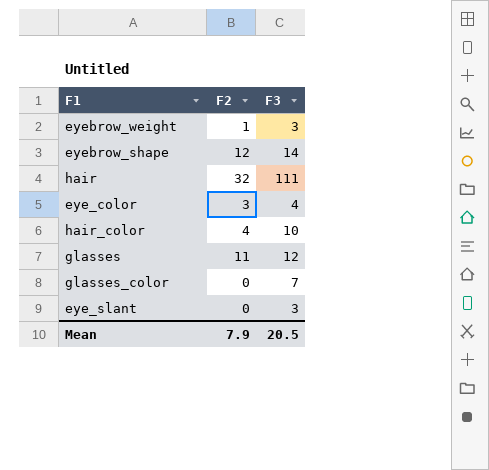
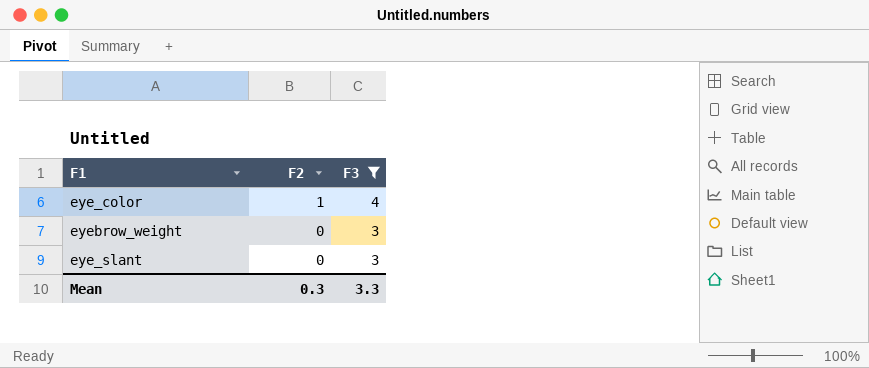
filter: none -> F3 <= 4
row order: none -> F2 descending
eye_color | F2: 3 -> 1
eyebrow_weight | F2: 1 -> 0
Mean | F2: 7.9 -> 0.3
Mean | F3: 20.5 -> 3.3

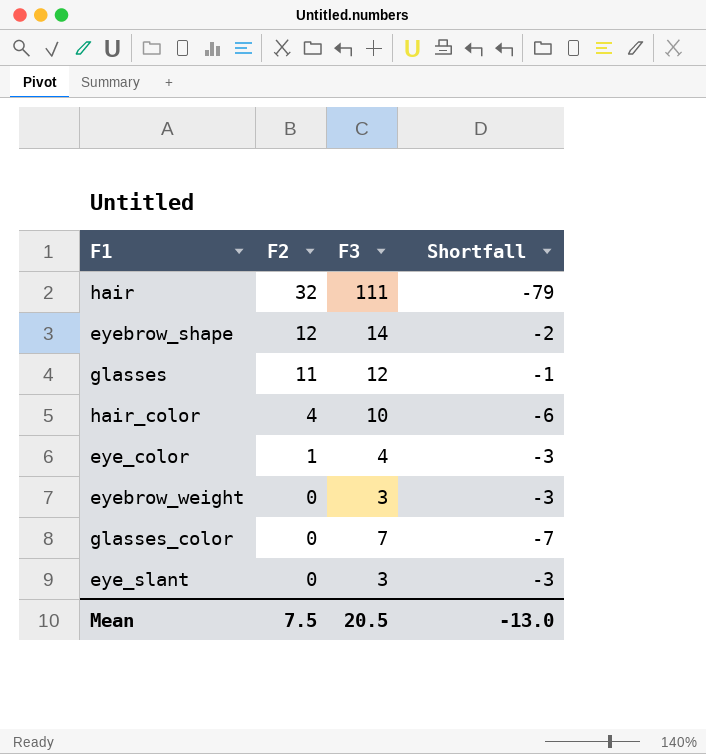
filter: F3 <= 4 -> none
column Shortfall | formula: none -> [F2] - [F3]
Mean | F2: 0.3 -> 7.5
Mean | F3: 3.3 -> 20.5

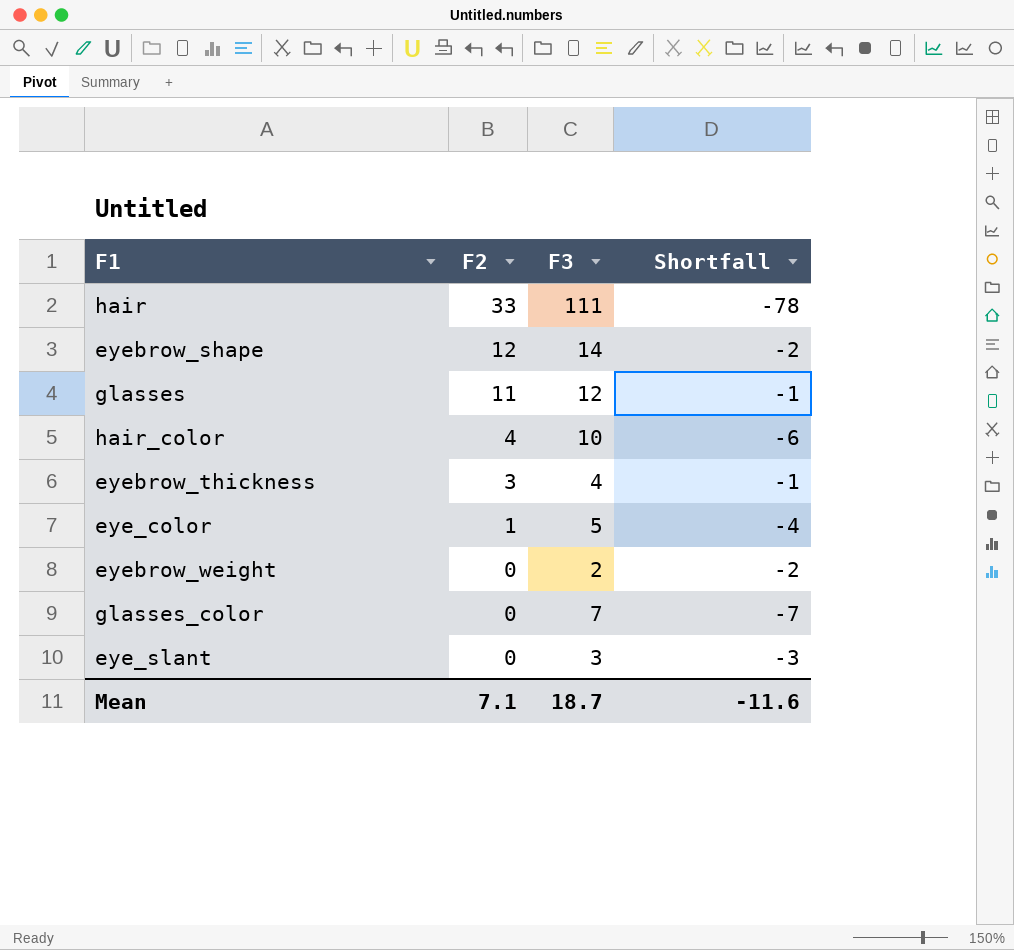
hair | F2: 32 -> 33
hair | Shortfall: -79 -> -78
row eyebrow_thickness: none -> 3 | 4 | -1
eye_color | F3: 4 -> 5
eye_color | Shortfall: -3 -> -4
eyebrow_weight | F3: 3 -> 2
eyebrow_weight | Shortfall: -3 -> -2
Mean | F2: 7.5 -> 7.1
Mean | F3: 20.5 -> 18.7
Mean | Shortfall: -13.0 -> -11.6

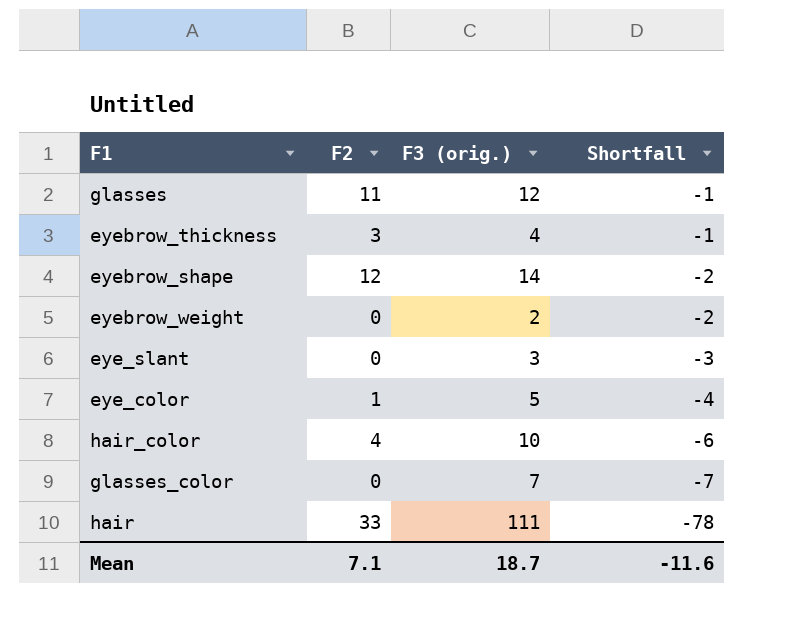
row order: F2 descending -> Shortfall descending
column name: F3 -> F3 (orig.)

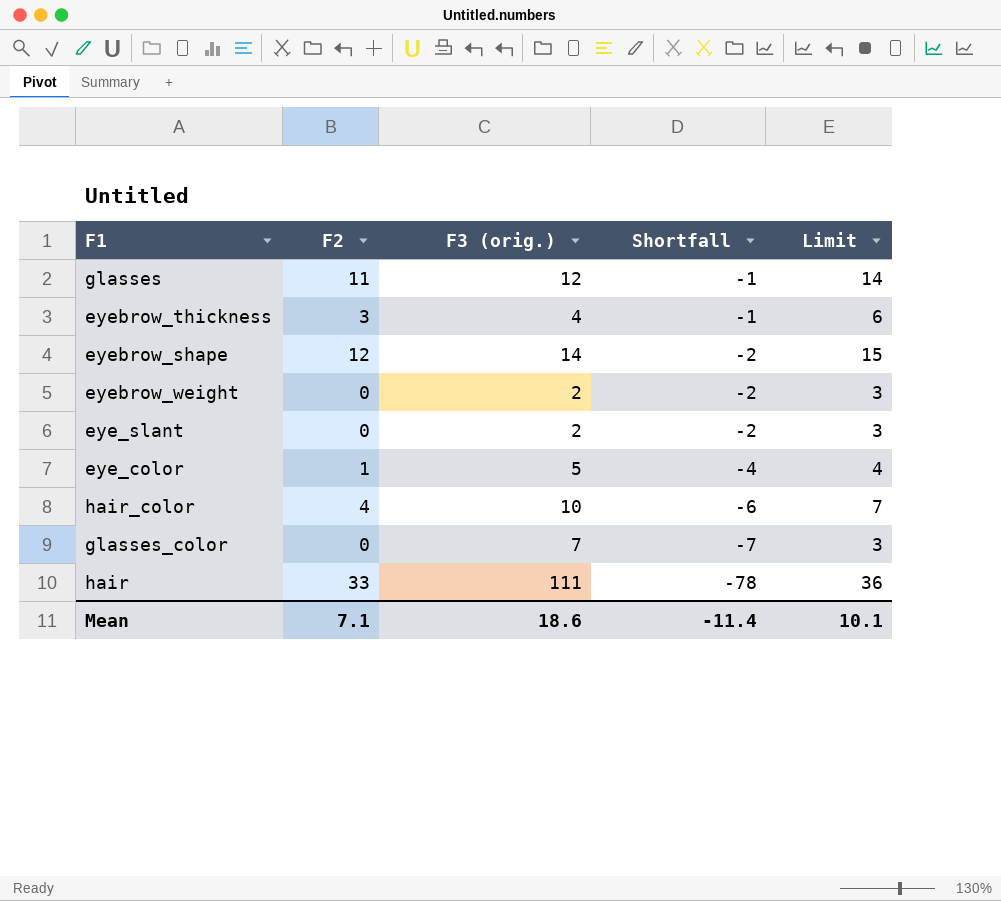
column Limit | formula: none -> [F2] + 3
eye_slant | F3 (orig.): 3 -> 2
eye_slant | Shortfall: -3 -> -2
Mean | F3 (orig.): 18.7 -> 18.6
Mean | Shortfall: -11.6 -> -11.4

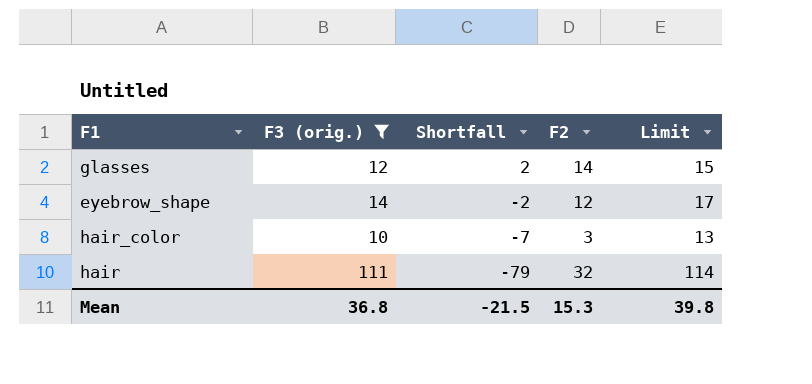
filter: none -> F3 (orig.) >= 10
column F2 | position: 2 -> 4
column Limit | formula: [F2] + 3 -> [F3 (orig.)] + 3
glasses | Shortfall: -1 -> 2
glasses | F2: 11 -> 14
hair_color | Shortfall: -6 -> -7
hair_color | F2: 4 -> 3
hair | Shortfall: -78 -> -79
hair | F2: 33 -> 32
Mean | F3 (orig.): 18.6 -> 36.8
Mean | Shortfall: -11.4 -> -21.5
Mean | F2: 7.1 -> 15.3
Mean | Limit: 10.1 -> 39.8

